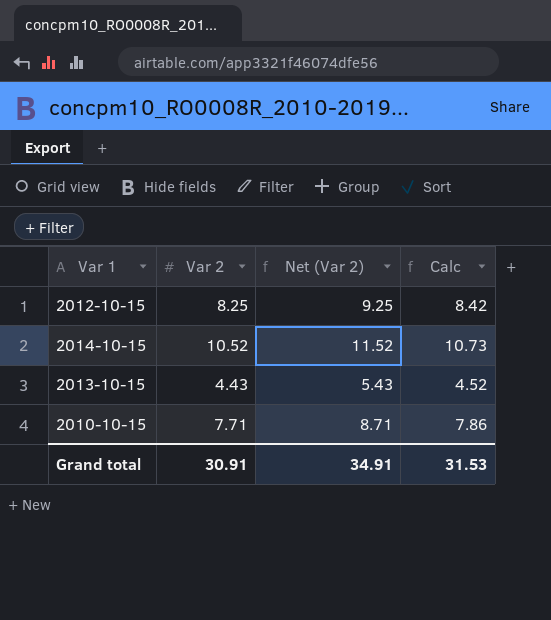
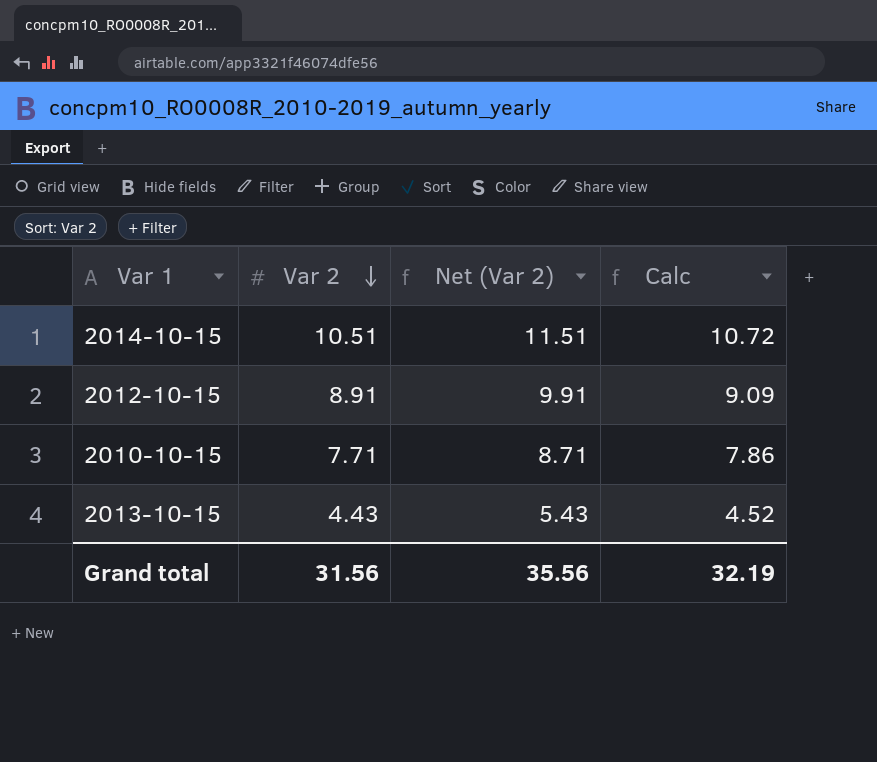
row order: none -> Var 2 descending
2014-10-15 | Var 2: 10.52 -> 10.51
2014-10-15 | Net (Var 2): 11.52 -> 11.51
2014-10-15 | Calc: 10.73 -> 10.72
2012-10-15 | Var 2: 8.25 -> 8.91
2012-10-15 | Net (Var 2): 9.25 -> 9.91
2012-10-15 | Calc: 8.42 -> 9.09
Grand total | Var 2: 30.91 -> 31.56
Grand total | Net (Var 2): 34.91 -> 35.56
Grand total | Calc: 31.53 -> 32.19

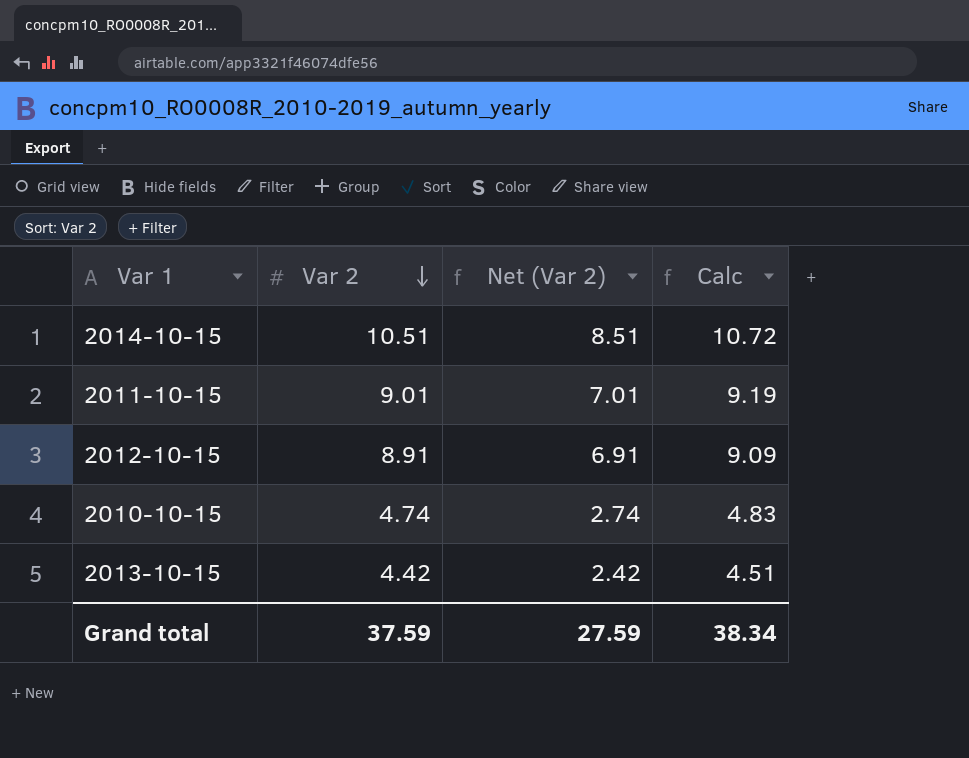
column Net (Var 2) | formula: [Var 2] + 1 -> [Var 2] - 2
row 2011-10-15: none -> 9.01 | 7.01 | 9.19
2010-10-15 | Var 2: 7.71 -> 4.74
2010-10-15 | Calc: 7.86 -> 4.83
2013-10-15 | Var 2: 4.43 -> 4.42
2013-10-15 | Calc: 4.52 -> 4.51
Grand total | Var 2: 31.56 -> 37.59
Grand total | Net (Var 2): 35.56 -> 27.59
Grand total | Calc: 32.19 -> 38.34

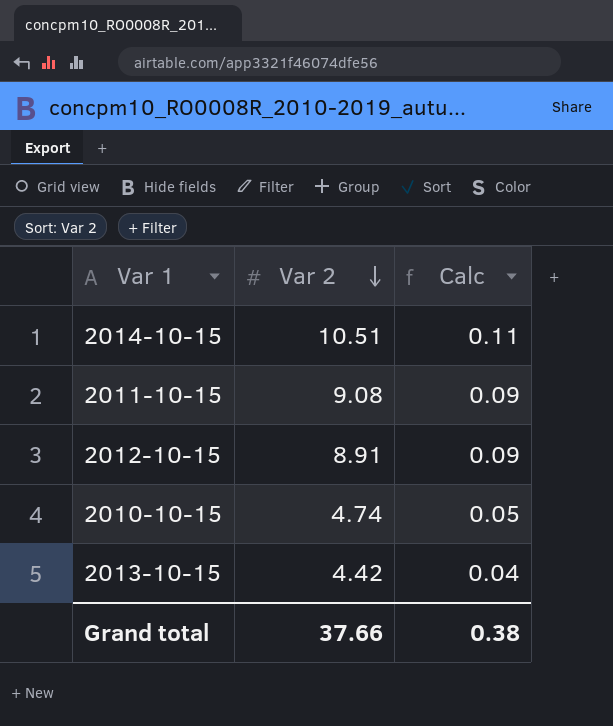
column Net (Var 2) | formula: [Var 2] - 2 -> none
column Calc | formula: [Var 2] * 1.02 -> [Var 2] * 0.01
2011-10-15 | Var 2: 9.01 -> 9.08
Grand total | Var 2: 37.59 -> 37.66
Grand total | Calc: 38.34 -> 0.38

